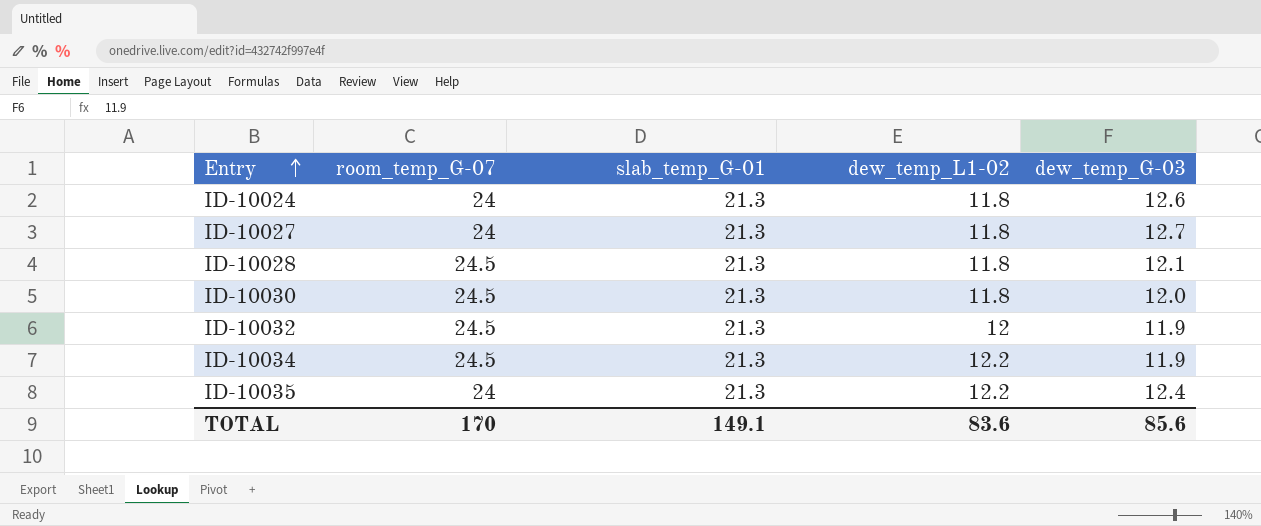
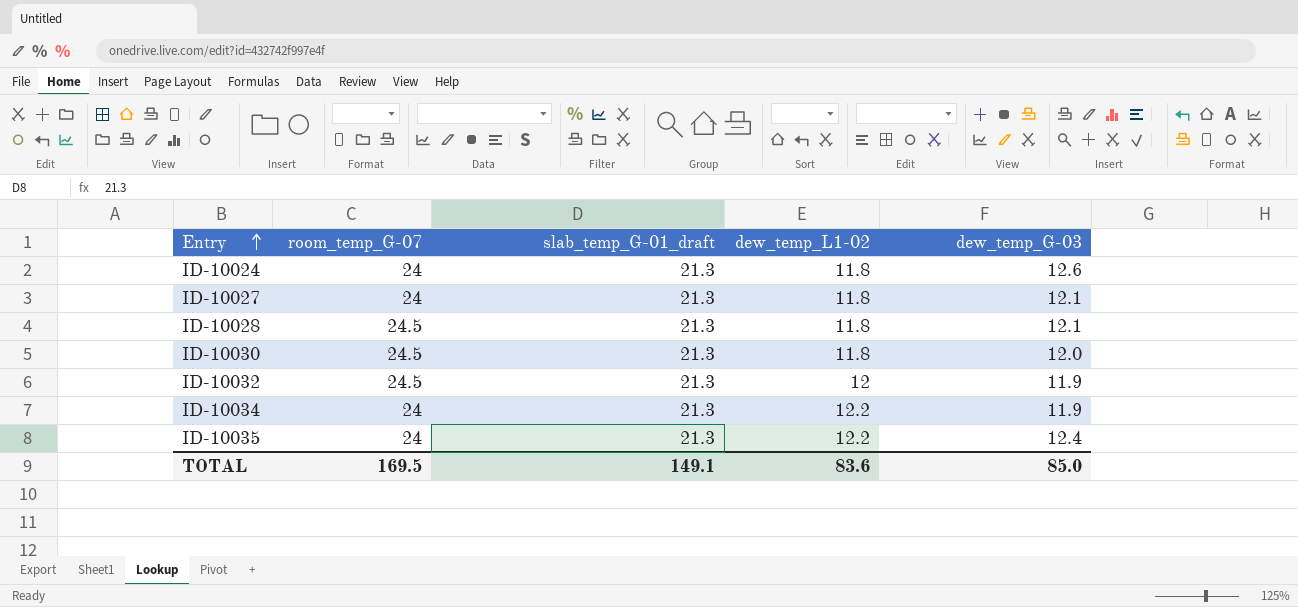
column name: slab_temp_G-01 -> slab_temp_G-01_draft
ID-10027 | dew_temp_G-03: 12.7 -> 12.1
ID-10034 | room_temp_G-07: 24.5 -> 24
TOTAL | room_temp_G-07: 170 -> 169.5
TOTAL | dew_temp_G-03: 85.6 -> 85.0

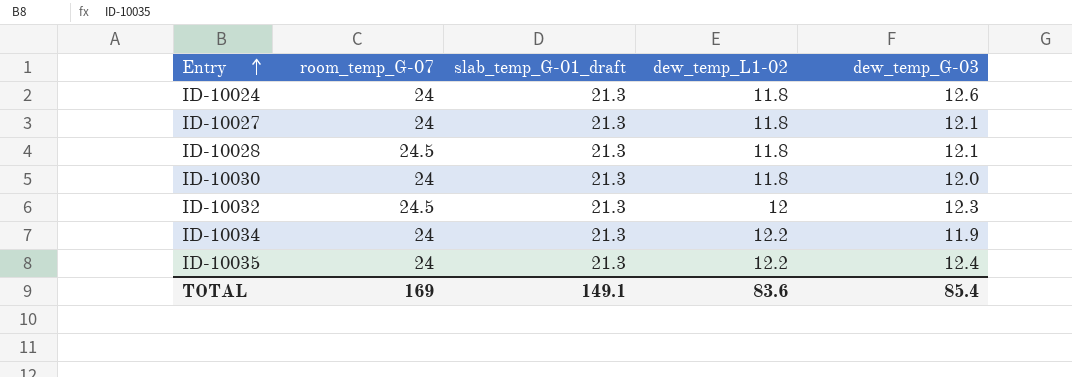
ID-10030 | room_temp_G-07: 24.5 -> 24
ID-10032 | dew_temp_G-03: 11.9 -> 12.3
TOTAL | room_temp_G-07: 169.5 -> 169
TOTAL | dew_temp_G-03: 85.0 -> 85.4

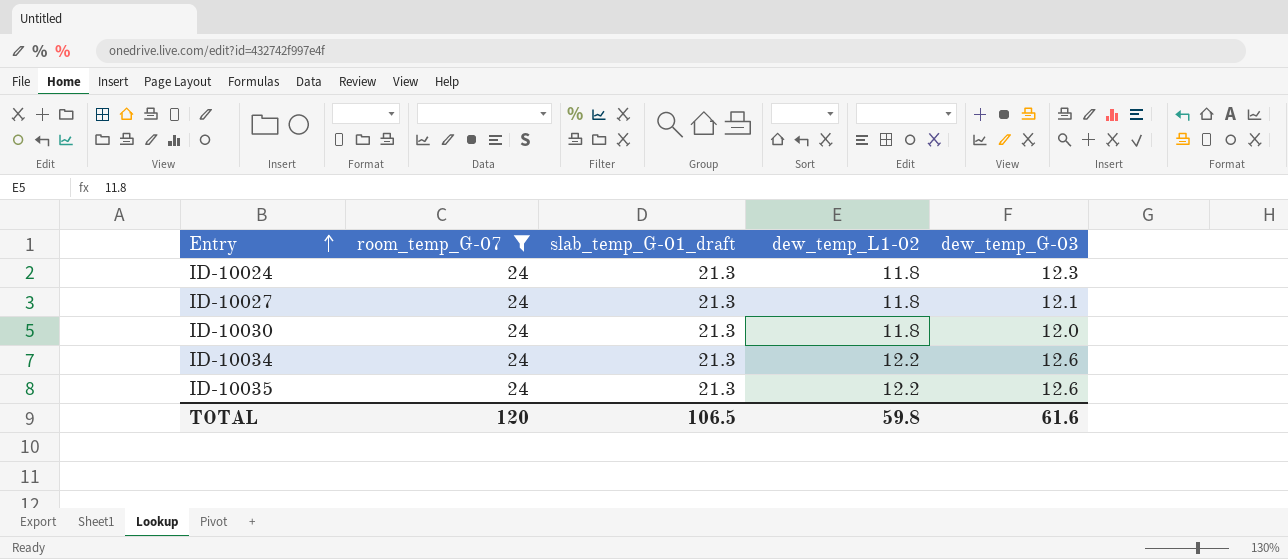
filter: none -> room_temp_G-07 = 24
ID-10024 | dew_temp_G-03: 12.6 -> 12.3
ID-10034 | dew_temp_G-03: 11.9 -> 12.6
ID-10035 | dew_temp_G-03: 12.4 -> 12.6
TOTAL | room_temp_G-07: 169 -> 120
TOTAL | slab_temp_G-01_draft: 149.1 -> 106.5
TOTAL | dew_temp_L1-02: 83.6 -> 59.8
TOTAL | dew_temp_G-03: 85.4 -> 61.6

